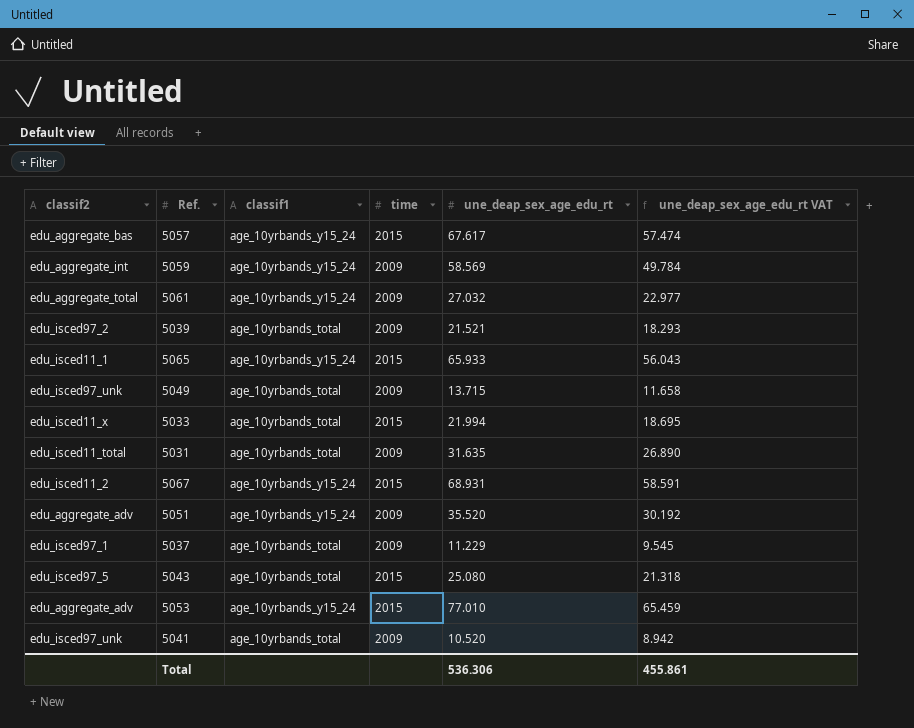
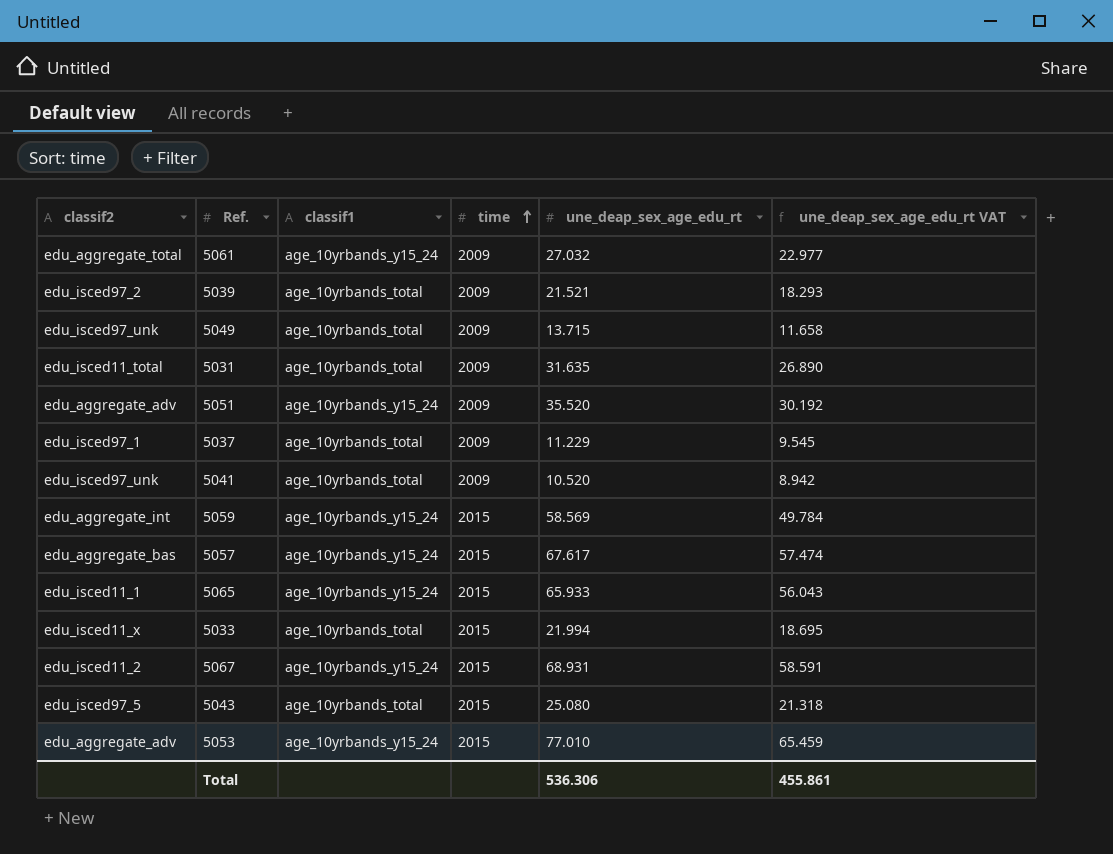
row order: none -> time ascending
5059 | time: 2009 -> 2015

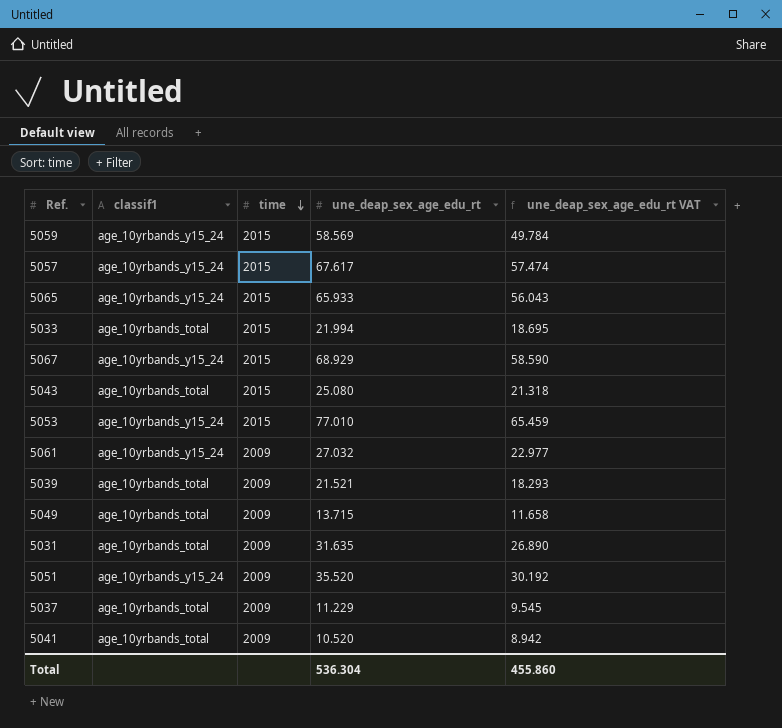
row order: time ascending -> time descending
column classif2 | position: 1 -> none
5067 | une_deap_sex_age_edu_rt: 68.931 -> 68.929
5067 | une_deap_sex_age_edu_rt VAT: 58.591 -> 58.590
Total | une_deap_sex_age_edu_rt: 536.306 -> 536.304
Total | une_deap_sex_age_edu_rt VAT: 455.861 -> 455.860

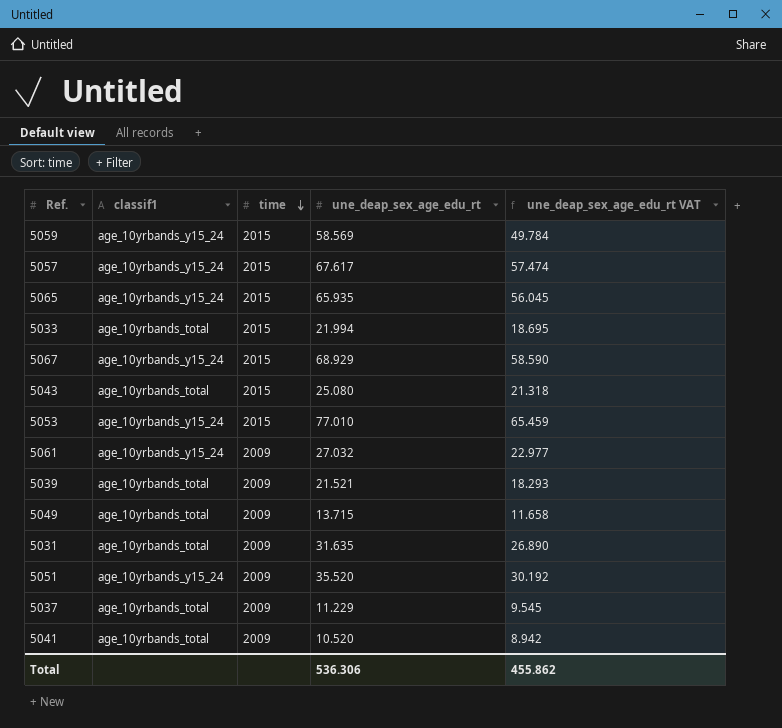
5065 | une_deap_sex_age_edu_rt: 65.933 -> 65.935
5065 | une_deap_sex_age_edu_rt VAT: 56.043 -> 56.045
Total | une_deap_sex_age_edu_rt: 536.304 -> 536.306
Total | une_deap_sex_age_edu_rt VAT: 455.860 -> 455.862

